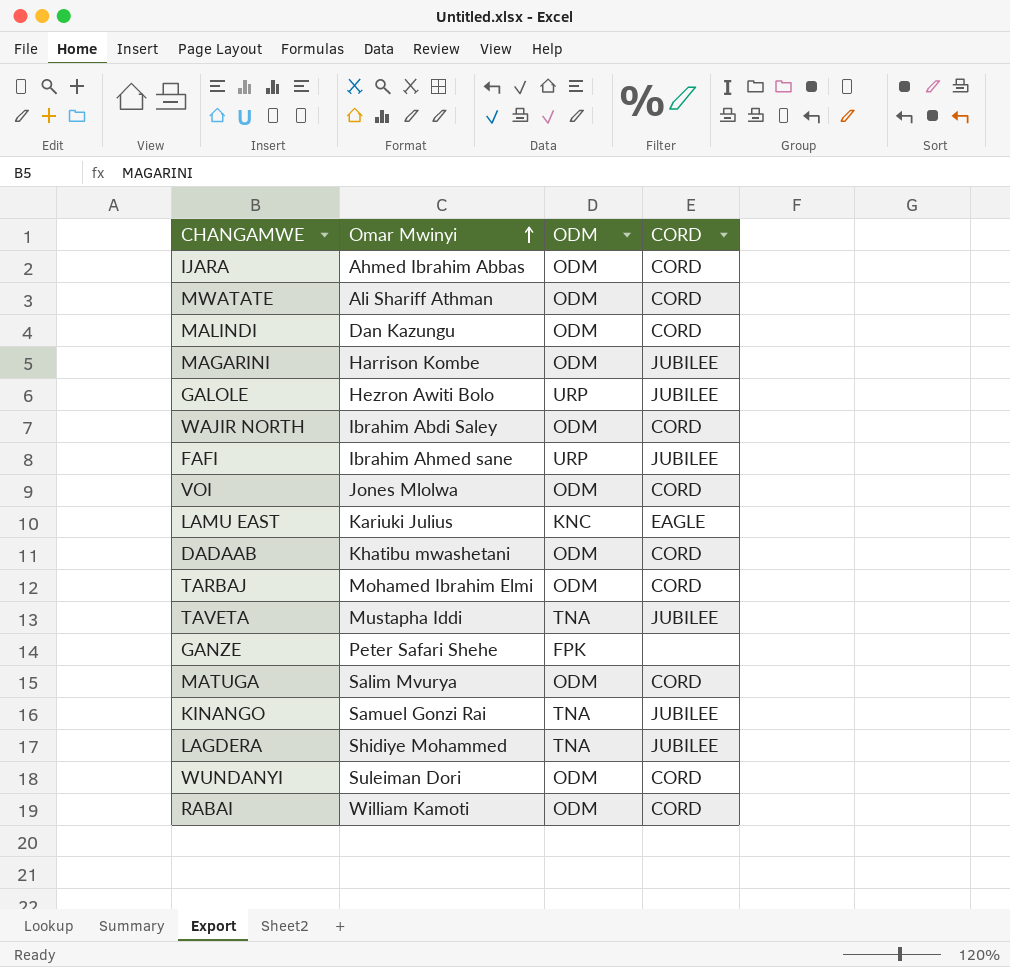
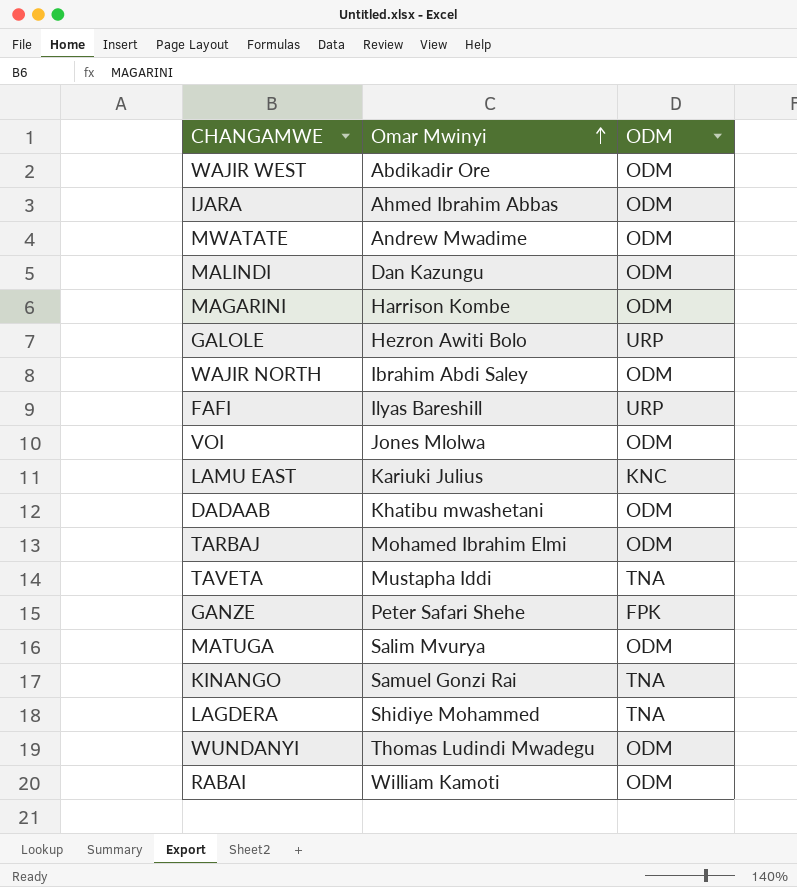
column CORD | position: 4 -> none
row WAJIR WEST: none -> Abdikadir Ore | ODM
MWATATE | Omar Mwinyi: Ali Shariff Athman -> Andrew Mwadime
FAFI | Omar Mwinyi: Ibrahim Ahmed sane -> Ilyas Bareshill
WUNDANYI | Omar Mwinyi: Suleiman Dori -> Thomas Ludindi Mwadegu

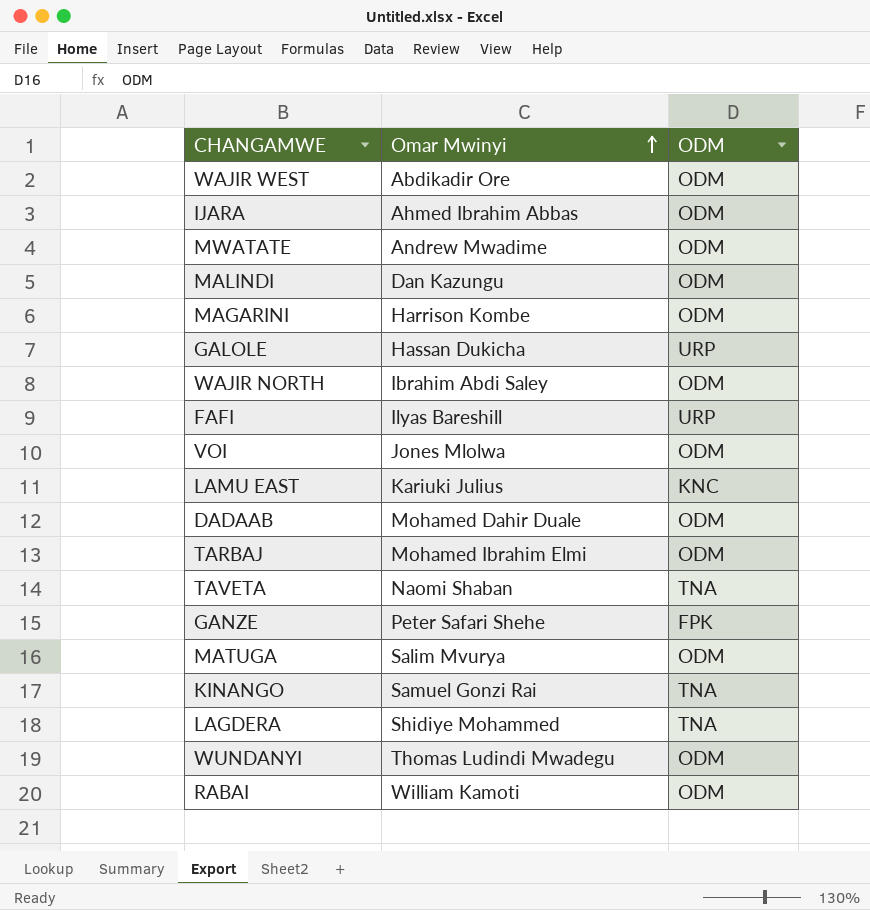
GALOLE | Omar Mwinyi: Hezron Awiti Bolo -> Hassan Dukicha
DADAAB | Omar Mwinyi: Khatibu mwashetani -> Mohamed Dahir Duale
TAVETA | Omar Mwinyi: Mustapha Iddi -> Naomi Shaban

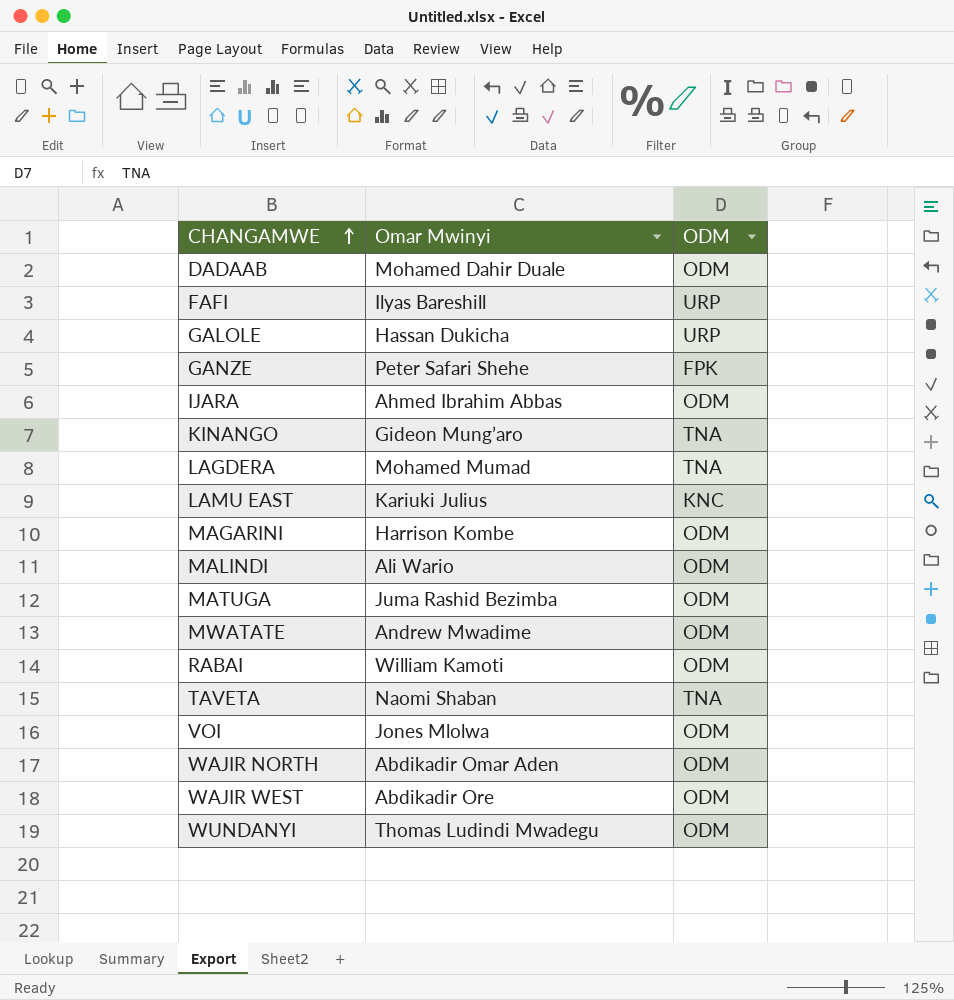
row order: Omar Mwinyi ascending -> CHANGAMWE ascending
row TARBAJ: Mohamed Ibrahim Elmi | ODM -> none
KINANGO | Omar Mwinyi: Samuel Gonzi Rai -> Gideon Mung’aro
LAGDERA | Omar Mwinyi: Shidiye Mohammed -> Mohamed Mumad
MALINDI | Omar Mwinyi: Dan Kazungu -> Ali Wario
MATUGA | Omar Mwinyi: Salim Mvurya -> Juma Rashid Bezimba
WAJIR NORTH | Omar Mwinyi: Ibrahim Abdi Saley -> Abdikadir Omar Aden

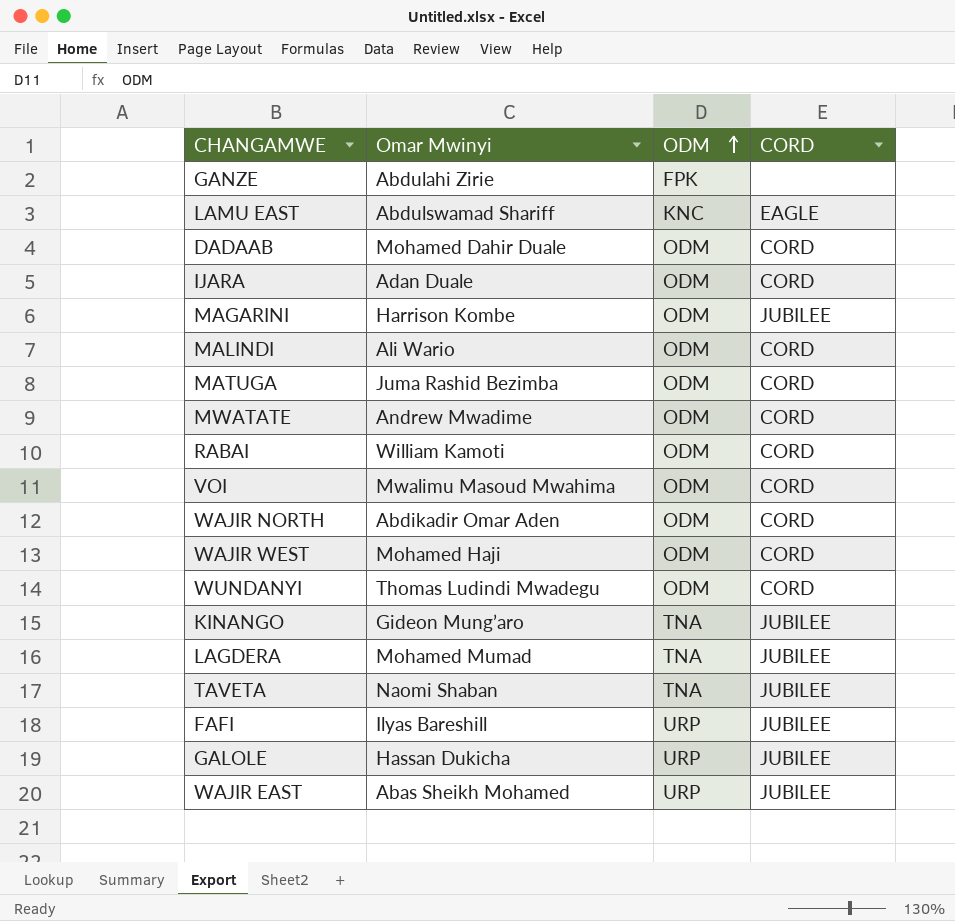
row order: CHANGAMWE ascending -> ODM ascending
column CORD | position: none -> 4
GANZE | Omar Mwinyi: Peter Safari Shehe -> Abdulahi Zirie
LAMU EAST | Omar Mwinyi: Kariuki Julius -> Abdulswamad Shariff
IJARA | Omar Mwinyi: Ahmed Ibrahim Abbas -> Adan Duale
VOI | Omar Mwinyi: Jones Mlolwa -> Mwalimu Masoud Mwahima
WAJIR WEST | Omar Mwinyi: Abdikadir Ore -> Mohamed Haji
row WAJIR EAST: none -> Abas Sheikh Mohamed | URP | JUBILEE

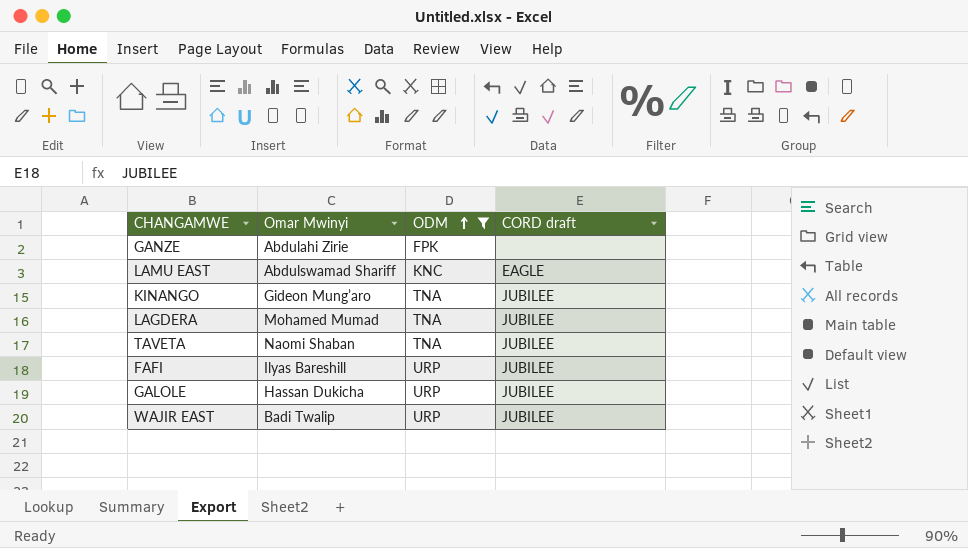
filter: none -> ODM != ODM
column name: CORD -> CORD draft
WAJIR EAST | Omar Mwinyi: Abas Sheikh Mohamed -> Badi Twalip

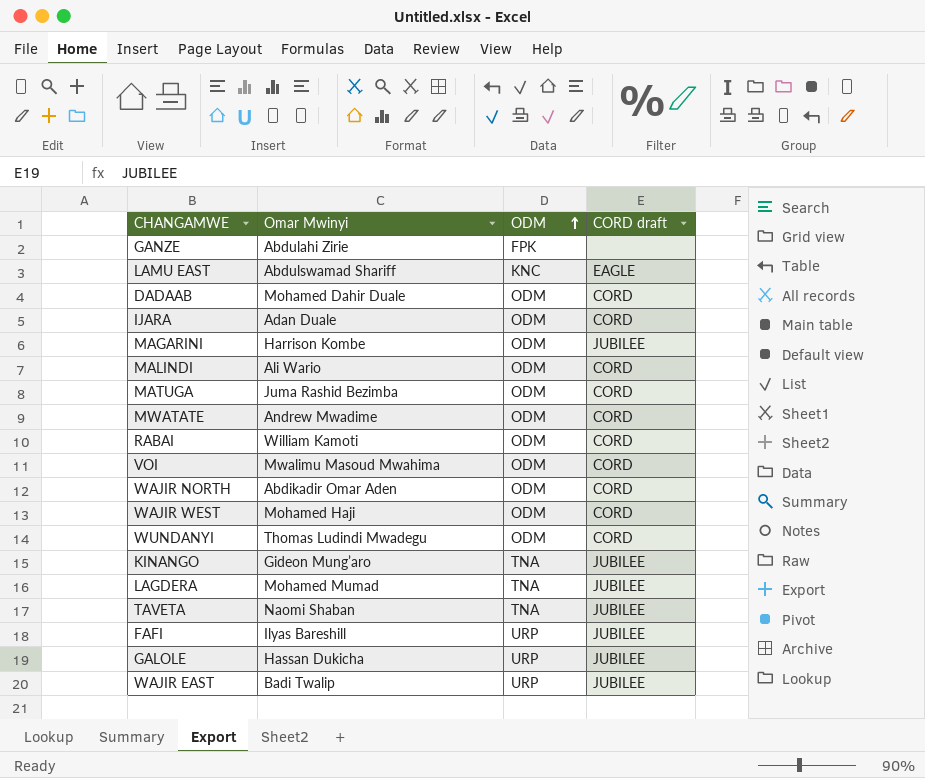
filter: ODM != ODM -> none

